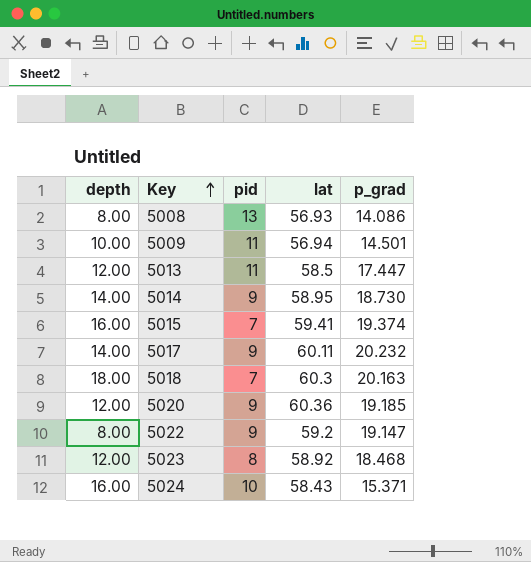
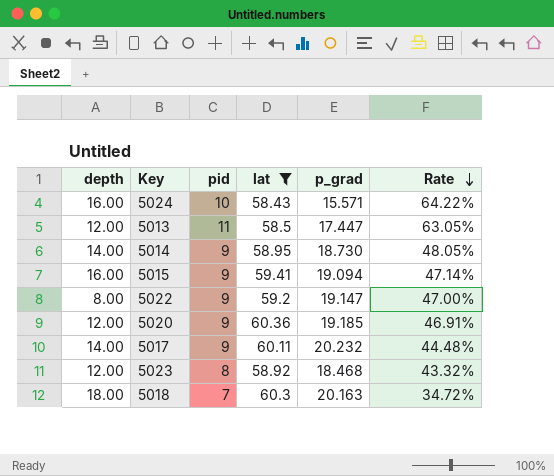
filter: none -> lat >= 58.43
row order: Key ascending -> Rate descending
column Rate | formula: none -> [pid] / [p_grad]
5024 | p_grad: 15.371 -> 15.571
5015 | pid: 7 -> 9
5015 | p_grad: 19.374 -> 19.094

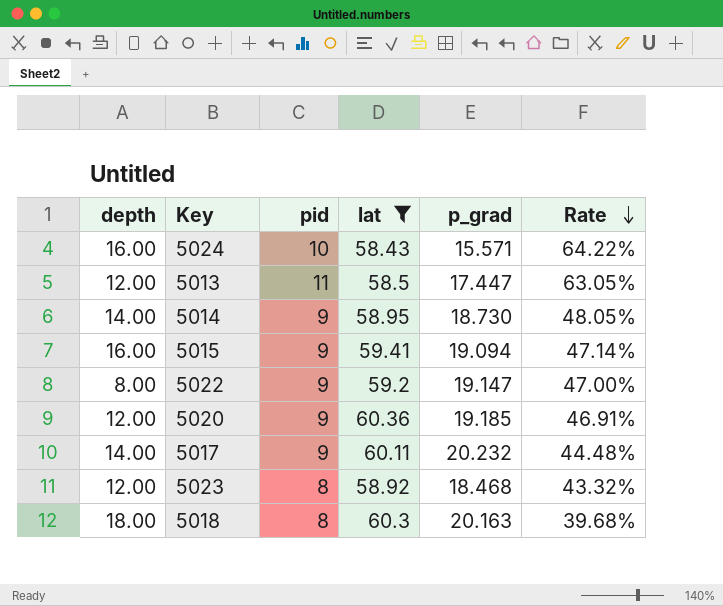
5018 | pid: 7 -> 8
5018 | Rate: 34.72% -> 39.68%

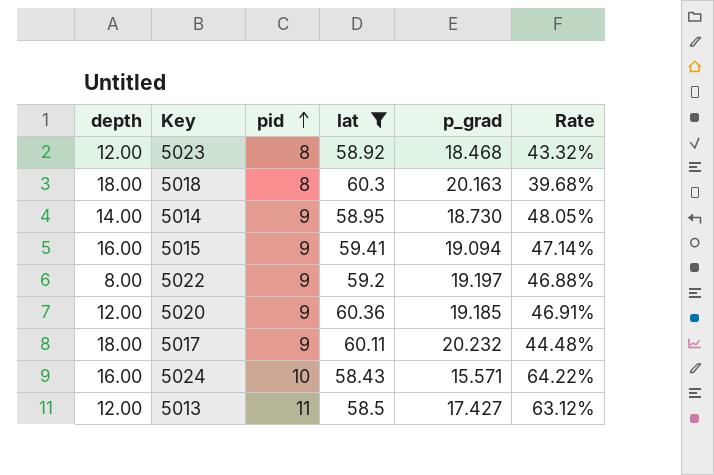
row order: Rate descending -> pid ascending
5022 | p_grad: 19.147 -> 19.197
5022 | Rate: 47.00% -> 46.88%
5017 | depth: 14.00 -> 18.00
5013 | p_grad: 17.447 -> 17.427
5013 | Rate: 63.05% -> 63.12%

